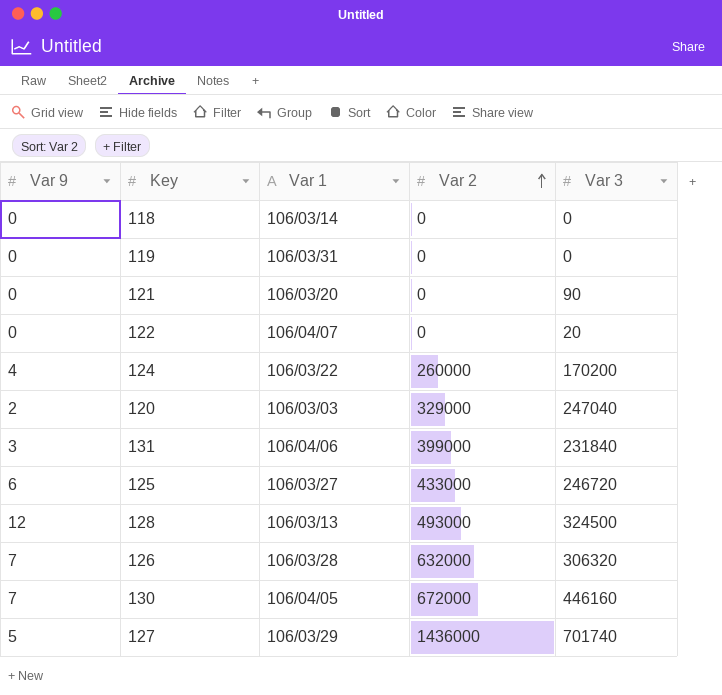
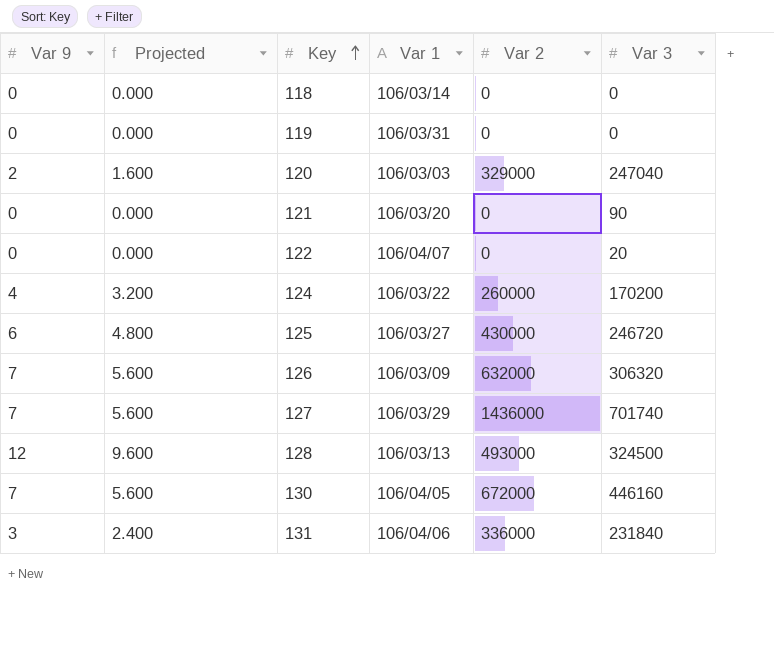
row order: Var 2 ascending -> Key ascending
column Projected | formula: none -> [Var 9] * 0.8
125 | Var 2: 433000 -> 430000
126 | Var 1: 106/03/28 -> 106/03/09
127 | Var 9: 5 -> 7
131 | Var 2: 399000 -> 336000

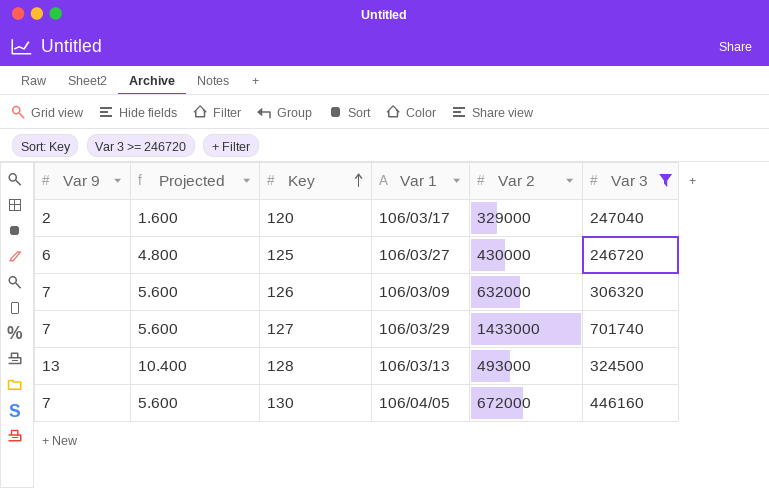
filter: none -> Var 3 >= 246720
120 | Var 1: 106/03/03 -> 106/03/17
127 | Var 2: 1436000 -> 1433000
128 | Var 9: 12 -> 13
128 | Projected: 9.600 -> 10.400

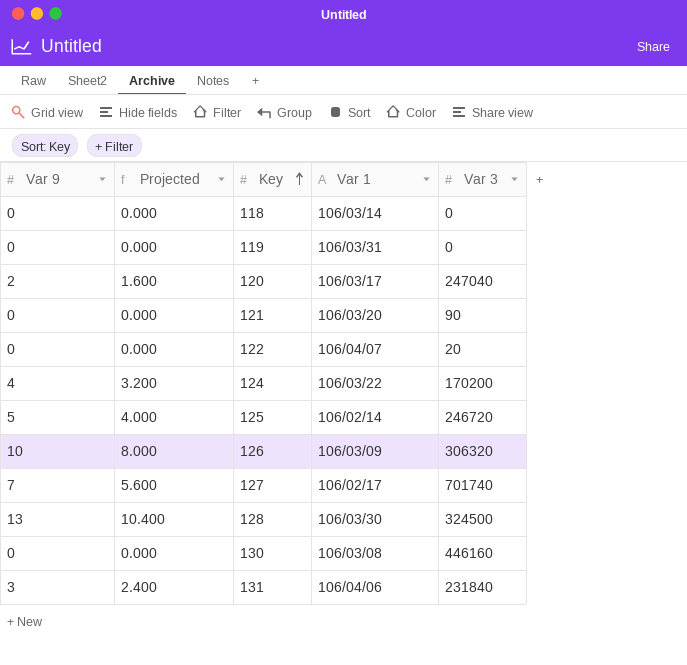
filter: Var 3 >= 246720 -> none
column Var 2 | position: 5 -> none
125 | Var 9: 6 -> 5
125 | Projected: 4.800 -> 4.000
125 | Var 1: 106/03/27 -> 106/02/14
126 | Var 9: 7 -> 10
126 | Projected: 5.600 -> 8.000
127 | Var 1: 106/03/29 -> 106/02/17
128 | Var 1: 106/03/13 -> 106/03/30
130 | Var 9: 7 -> 0
130 | Projected: 5.600 -> 0.000
130 | Var 1: 106/04/05 -> 106/03/08

